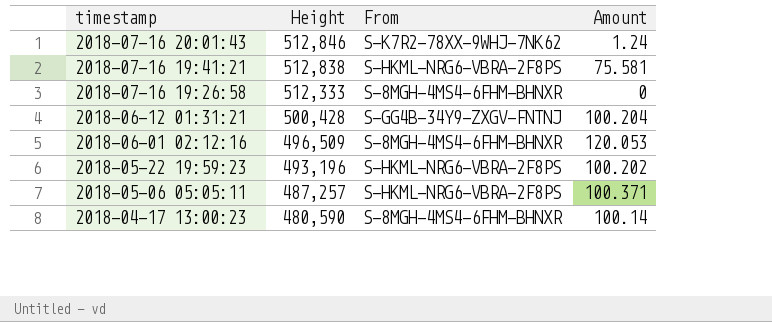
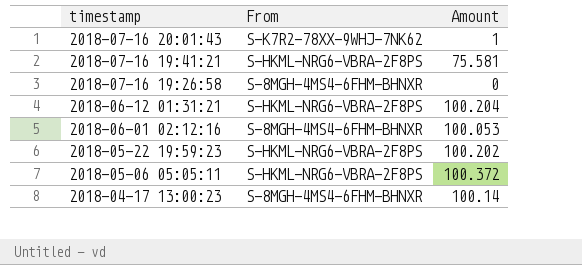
column Height | position: 2 -> none
2018-07-16 20:01:43 | Amount: 1.24 -> 1
2018-06-12 01:31:21 | From: S-GG4B-34Y9-ZXGV-FNTNJ -> S-HKML-NRG6-VBRA-2F8PS
2018-06-01 02:12:16 | Amount: 120.053 -> 100.053
2018-05-06 05:05:11 | Amount: 100.371 -> 100.372

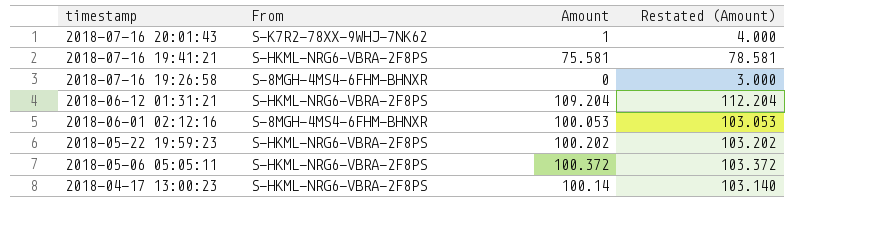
column Restated (Amount) | formula: none -> [Amount] + 3
2018-06-12 01:31:21 | Amount: 100.204 -> 109.204
2018-04-17 13:00:23 | From: S-8MGH-4MS4-6FHM-BHNXR -> S-HKML-NRG6-VBRA-2F8PS

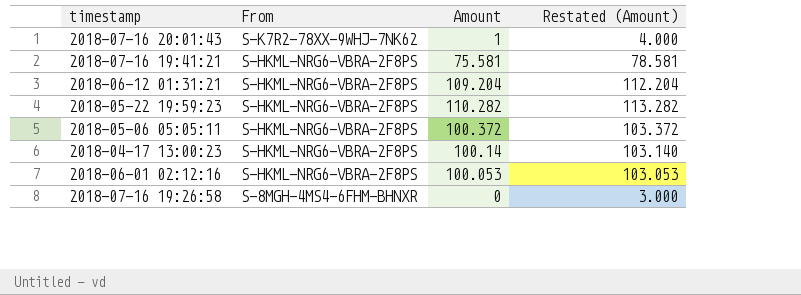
row order: timestamp descending -> From descending
2018-05-22 19:59:23 | Amount: 100.202 -> 110.282
2018-05-22 19:59:23 | Restated (Amount): 103.202 -> 113.282
2018-06-01 02:12:16 | From: S-8MGH-4MS4-6FHM-BHNXR -> S-HKML-NRG6-VBRA-2F8PS

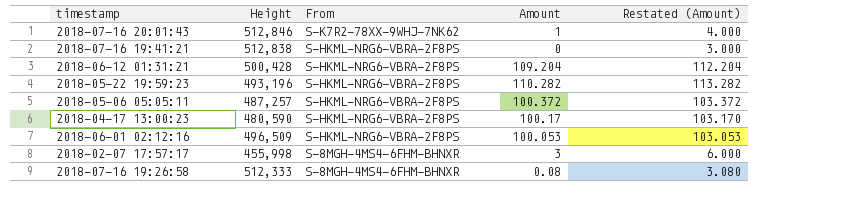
column Height | position: none -> 2
2018-07-16 19:41:21 | Amount: 75.581 -> 0
2018-07-16 19:41:21 | Restated (Amount): 78.581 -> 3.000
2018-04-17 13:00:23 | Amount: 100.14 -> 100.17
2018-04-17 13:00:23 | Restated (Amount): 103.140 -> 103.170
row 2018-02-07 17:57:17: none -> 455,998 | S-8MGH-4MS4-6FHM-BHNXR | 3 | 6.000
2018-07-16 19:26:58 | Amount: 0 -> 0.08
2018-07-16 19:26:58 | Restated (Amount): 3.000 -> 3.080

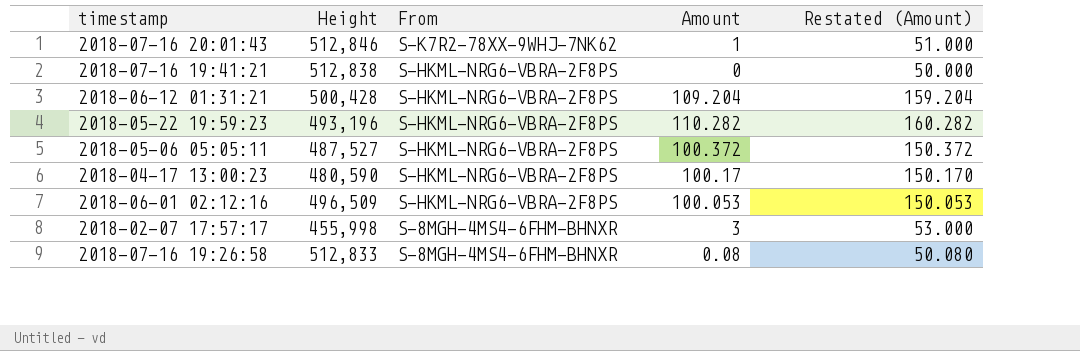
column Restated (Amount) | formula: [Amount] + 3 -> [Amount] + 50
2018-05-06 05:05:11 | Height: 487,257 -> 487,527
2018-07-16 19:26:58 | Height: 512,333 -> 512,833

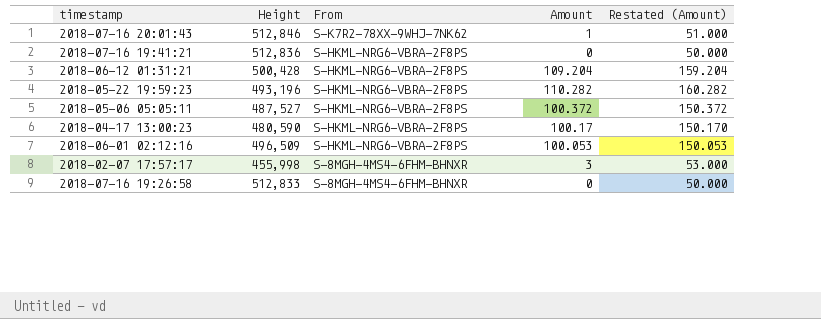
2018-07-16 19:41:21 | Height: 512,838 -> 512,836
2018-07-16 19:26:58 | Amount: 0.08 -> 0
2018-07-16 19:26:58 | Restated (Amount): 50.080 -> 50.000

